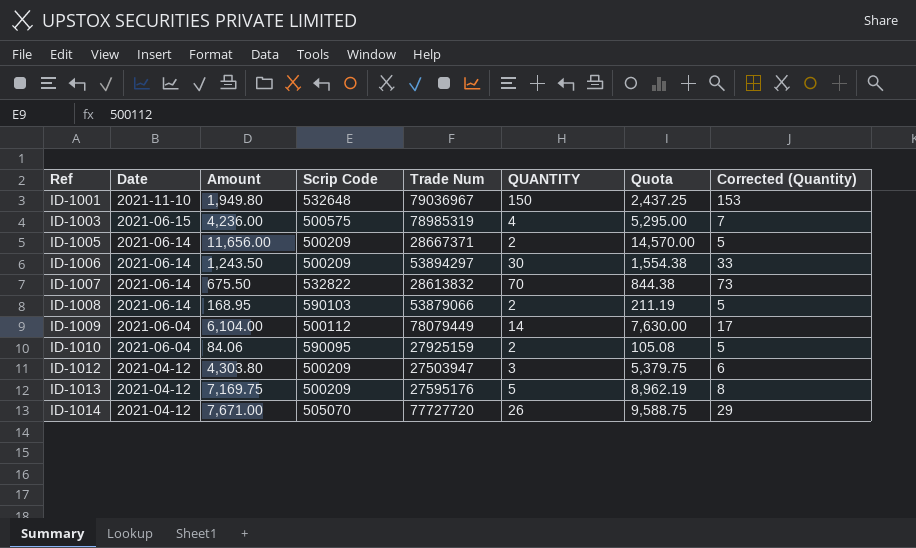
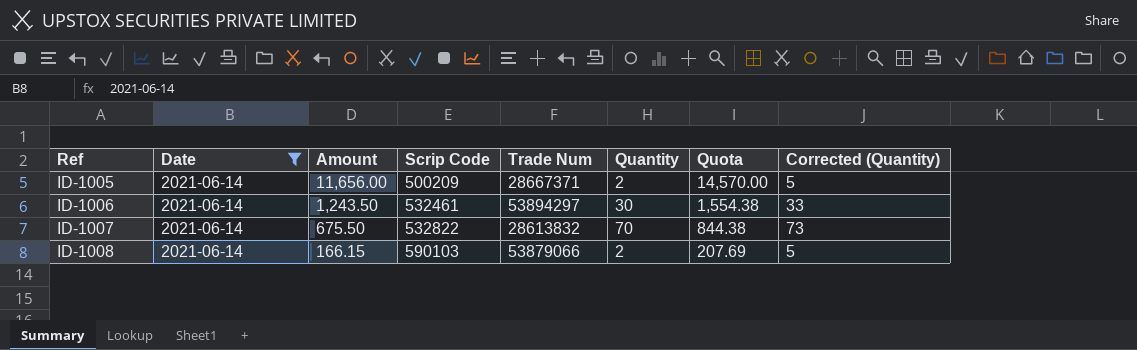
filter: none -> Date = 2021-06-14
column name: QUANTITY -> Quantity
ID-1006 | Scrip Code: 500209 -> 532461
ID-1008 | Amount: 168.95 -> 166.15
ID-1008 | Quota: 211.19 -> 207.69

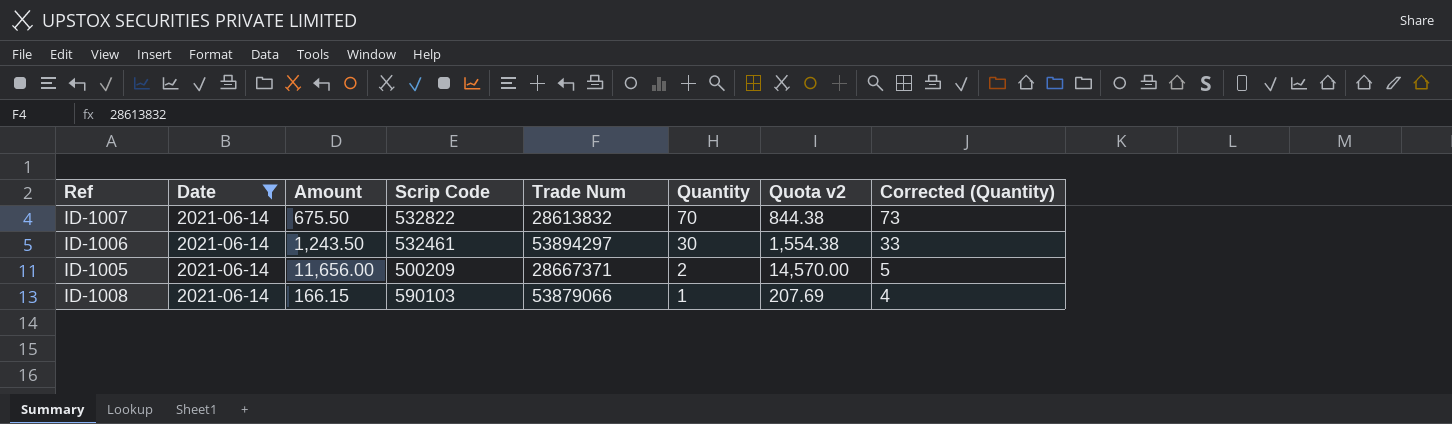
row order: Ref ascending -> Quantity descending
column name: Quota -> Quota v2
ID-1008 | Quantity: 2 -> 1
ID-1008 | Corrected (Quantity): 5 -> 4

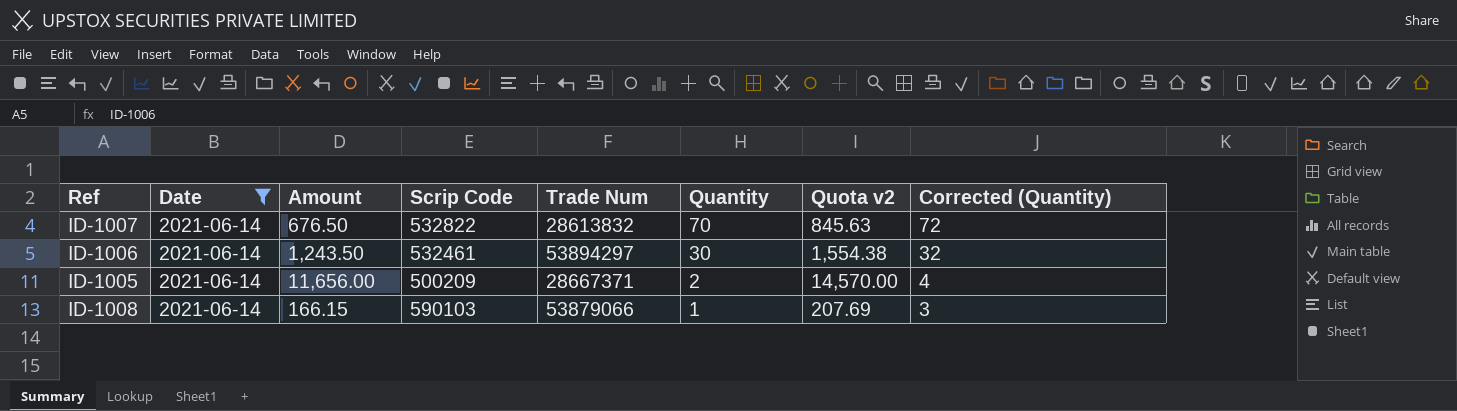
column Corrected (Quantity) | formula: [Quantity] + 3 -> [Quantity] + 2
ID-1007 | Amount: 675.50 -> 676.50
ID-1007 | Quota v2: 844.38 -> 845.63

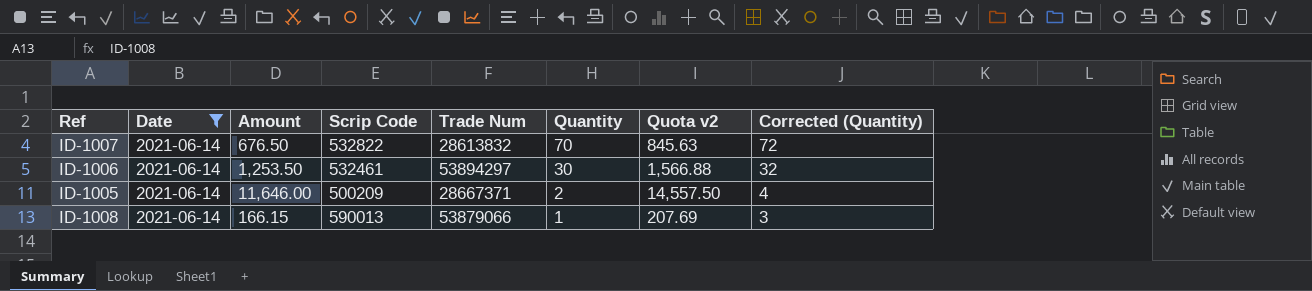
ID-1006 | Amount: 1,243.50 -> 1,253.50
ID-1006 | Quota v2: 1,554.38 -> 1,566.88
ID-1005 | Amount: 11,656.00 -> 11,646.00
ID-1005 | Quota v2: 14,570.00 -> 14,557.50
ID-1008 | Scrip Code: 590103 -> 590013

